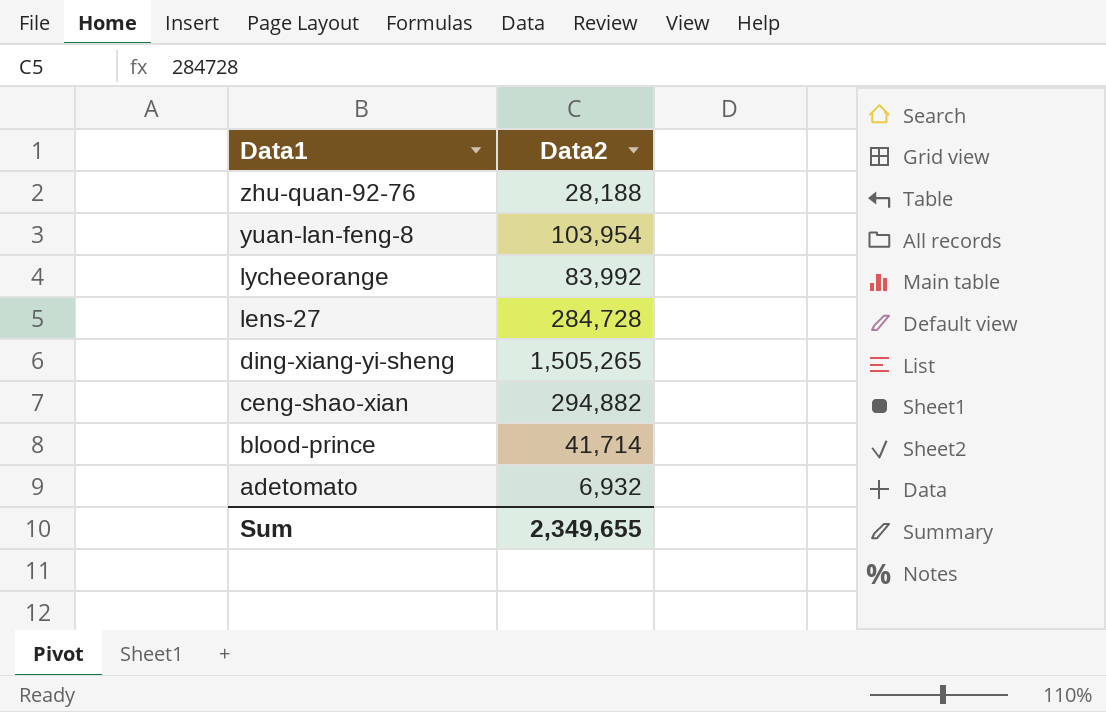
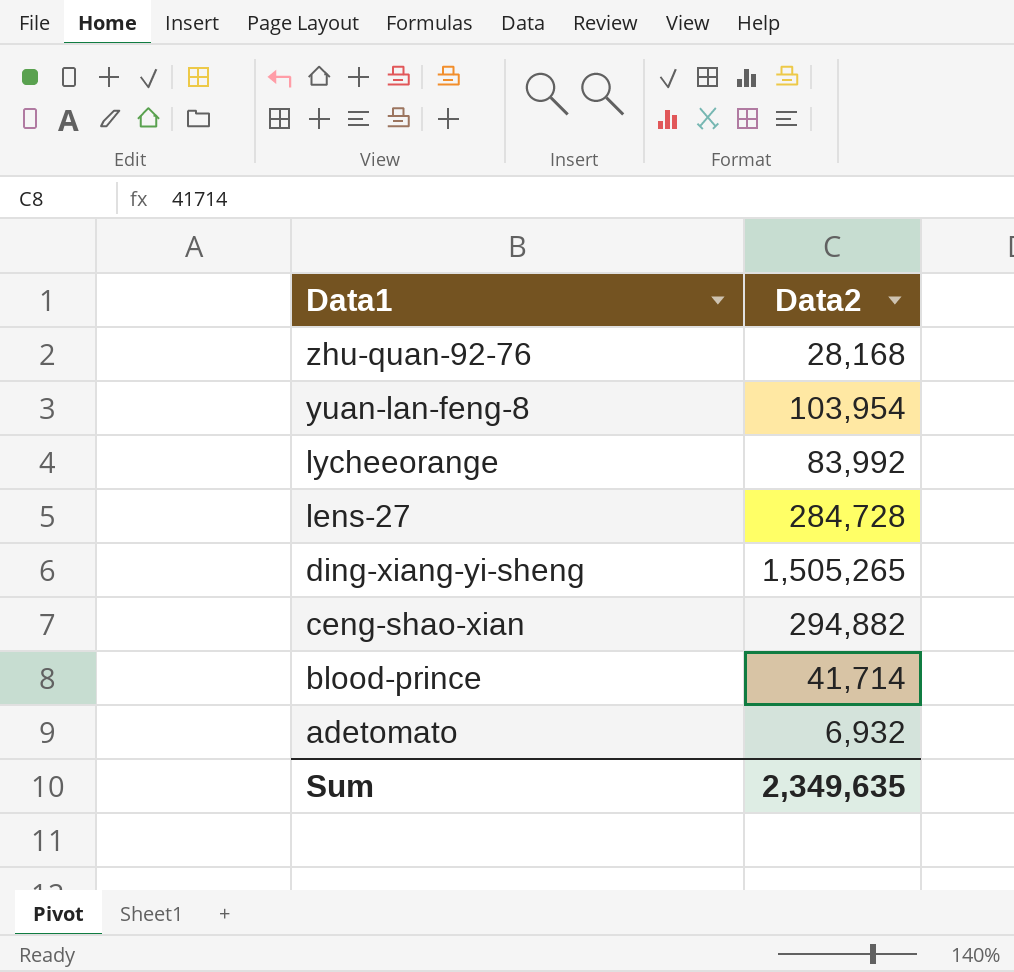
zhu-quan-92-76 | Data2: 28,188 -> 28,168
Sum | Data2: 2,349,655 -> 2,349,635

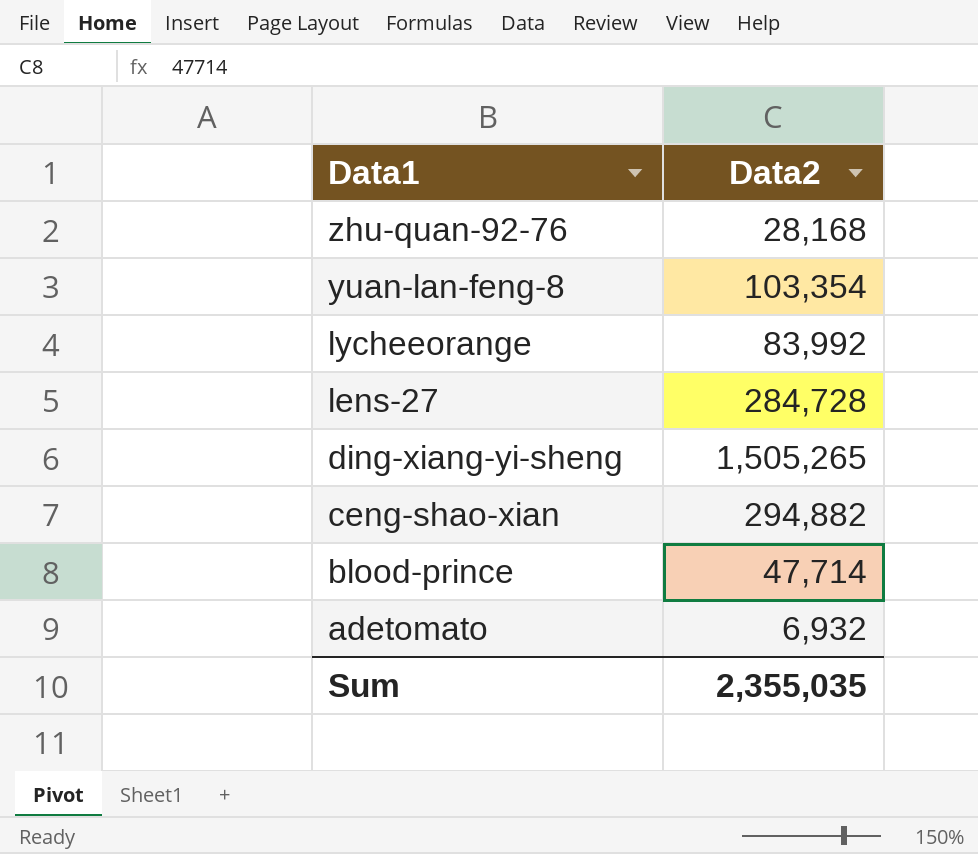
yuan-lan-feng-8 | Data2: 103,954 -> 103,354
blood-prince | Data2: 41,714 -> 47,714
Sum | Data2: 2,349,635 -> 2,355,035

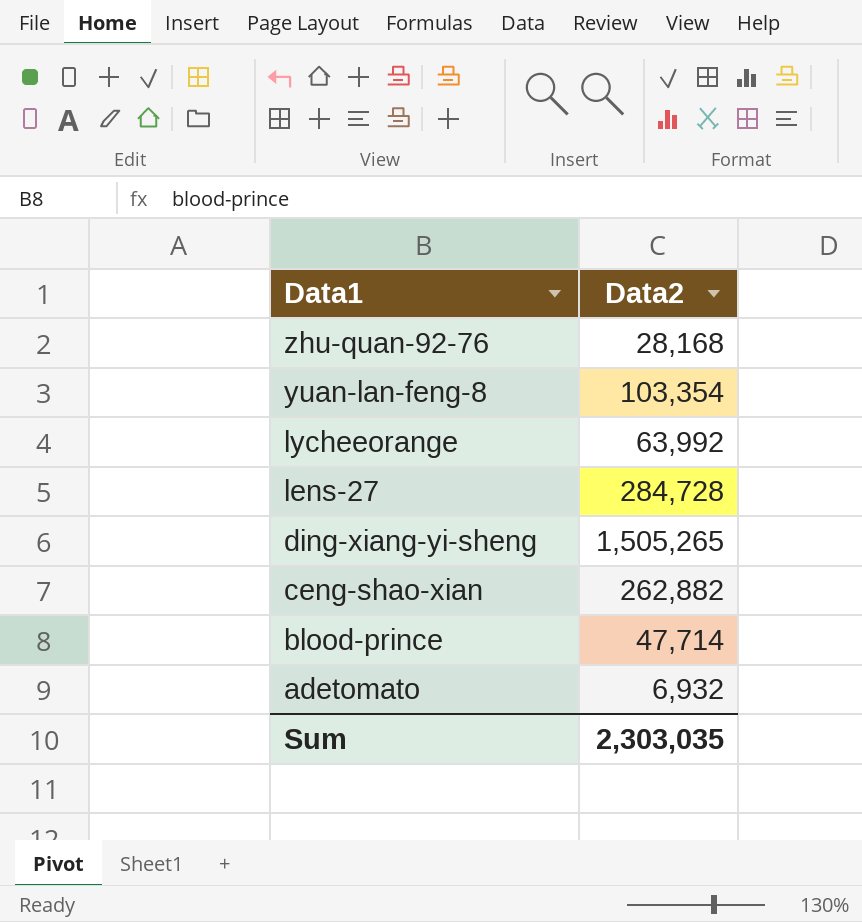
lycheeorange | Data2: 83,992 -> 63,992
ceng-shao-xian | Data2: 294,882 -> 262,882
Sum | Data2: 2,355,035 -> 2,303,035

